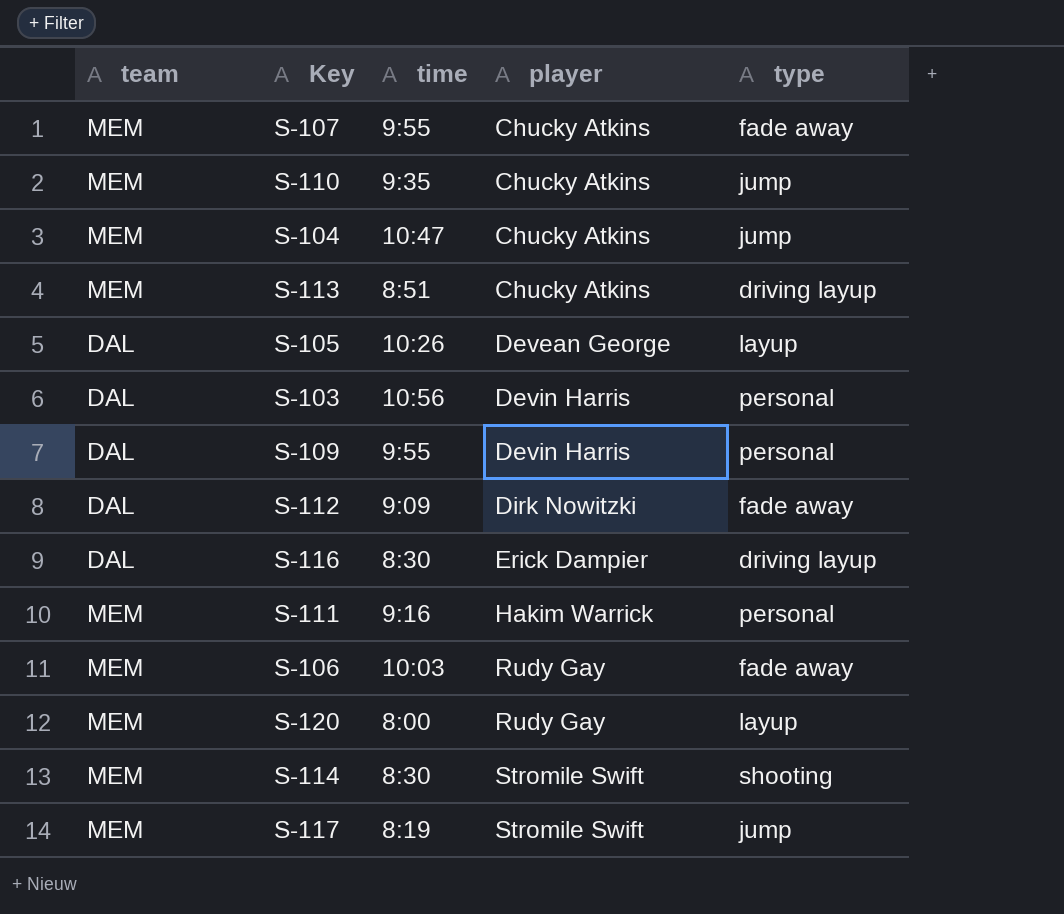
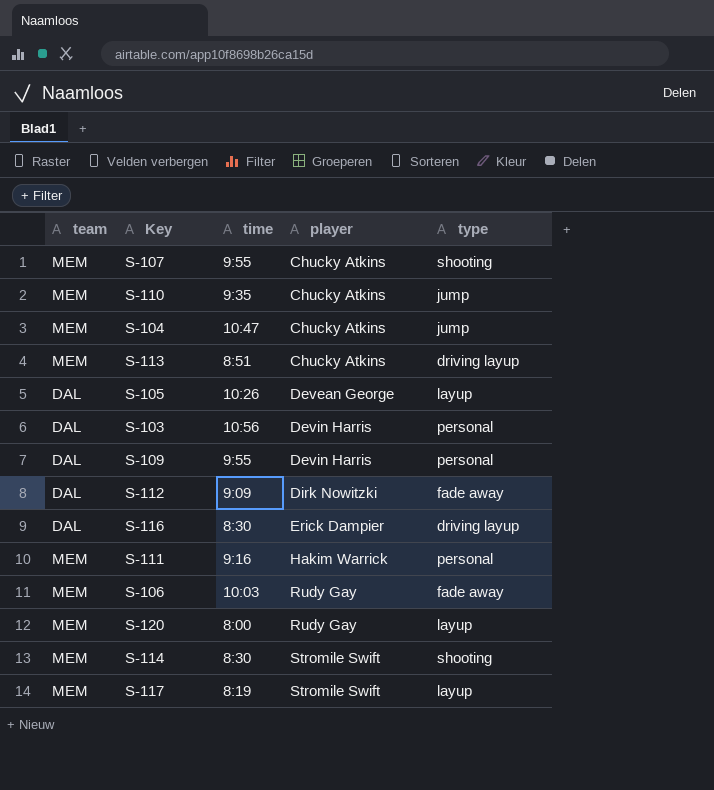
S-107 | type: fade away -> shooting
S-117 | type: jump -> layup

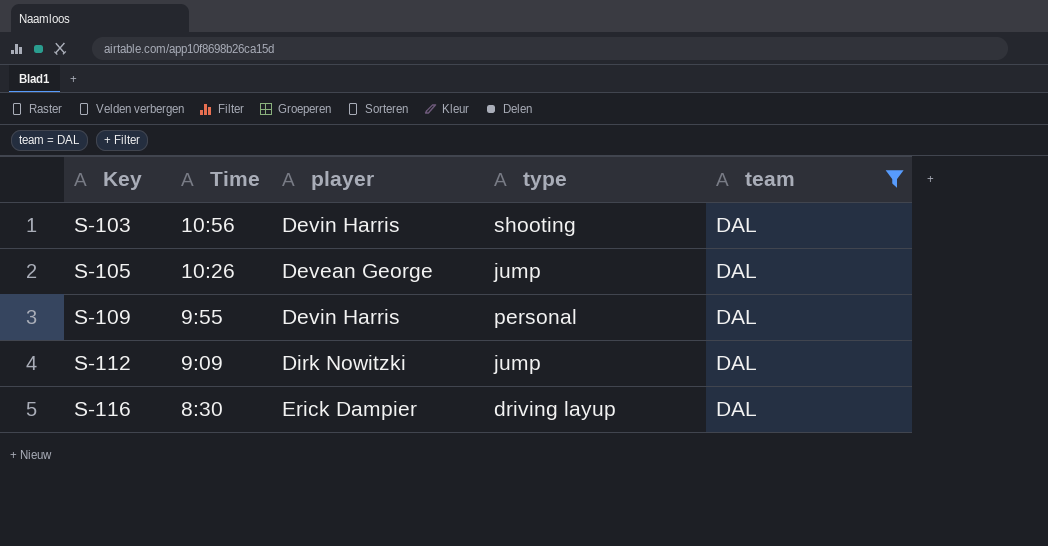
filter: none -> team = DAL
row order: player ascending -> Key ascending
column name: time -> Time
column team | position: 1 -> 5
S-103 | type: personal -> shooting
S-105 | type: layup -> jump
S-112 | type: fade away -> jump

